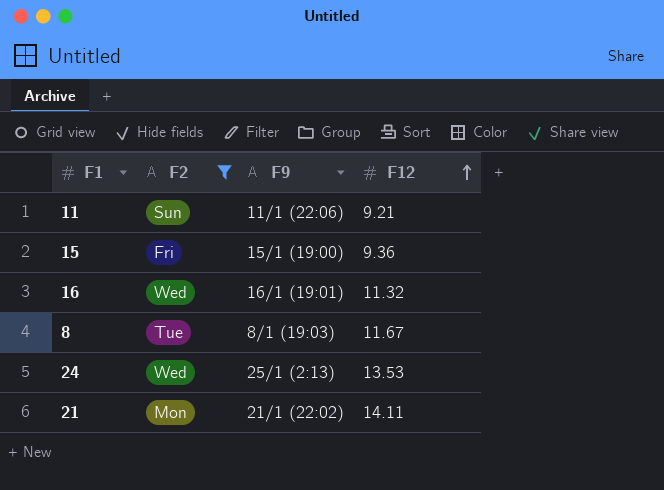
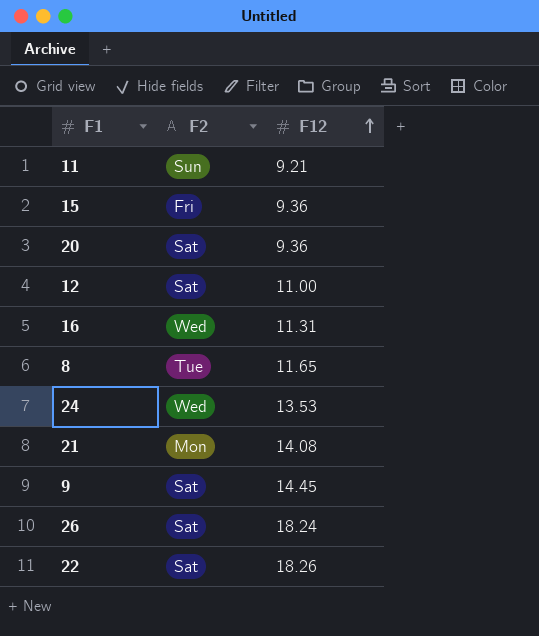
filter: F2 != Sat -> none
column F9 | position: 3 -> none
16 | F12: 11.32 -> 11.31
8 | F12: 11.67 -> 11.65
21 | F12: 14.11 -> 14.08

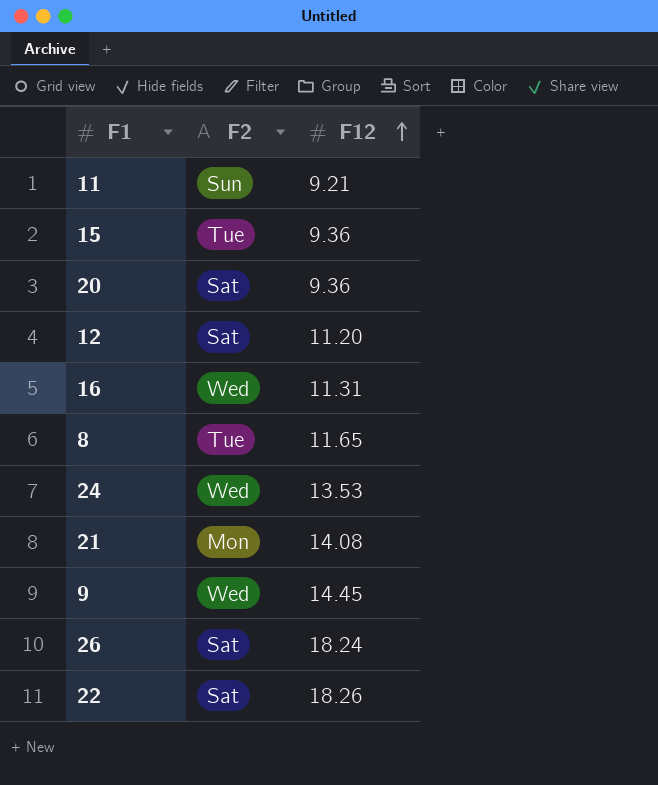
15 | F2: Fri -> Tue
12 | F12: 11.00 -> 11.20
9 | F2: Sat -> Wed

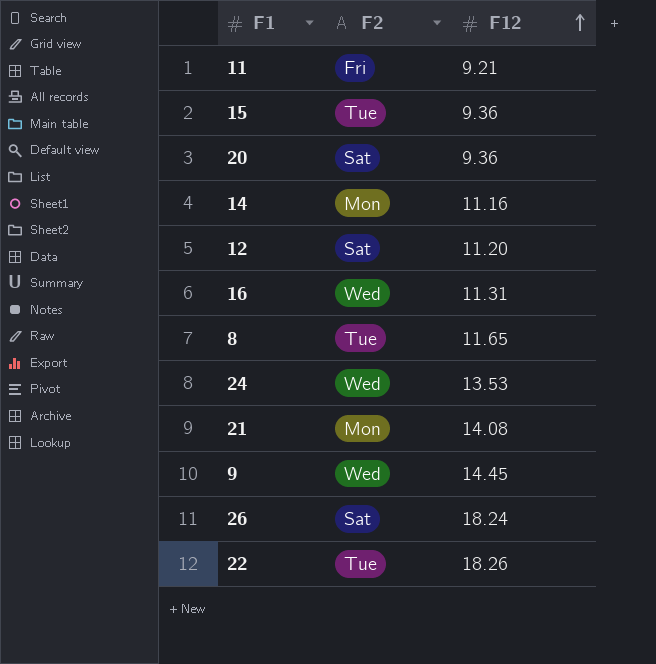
11 | F2: Sun -> Fri
row 14: none -> Mon | 11.16
22 | F2: Sat -> Tue

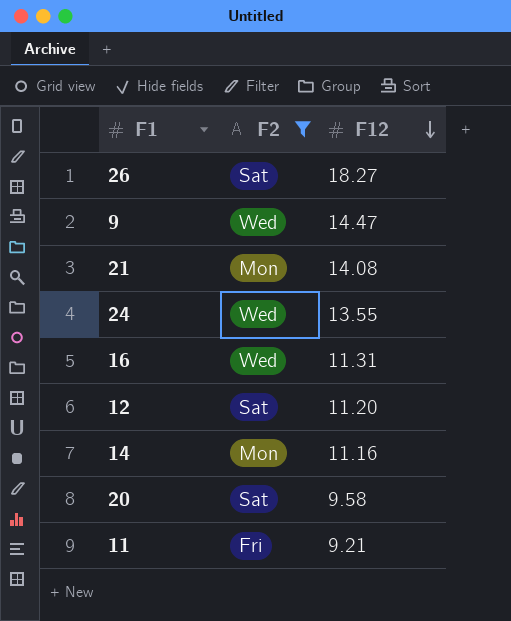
filter: none -> F2 != Tue
row order: F12 ascending -> F12 descending
26 | F12: 18.24 -> 18.27
9 | F12: 14.45 -> 14.47
24 | F12: 13.53 -> 13.55
20 | F12: 9.36 -> 9.58

